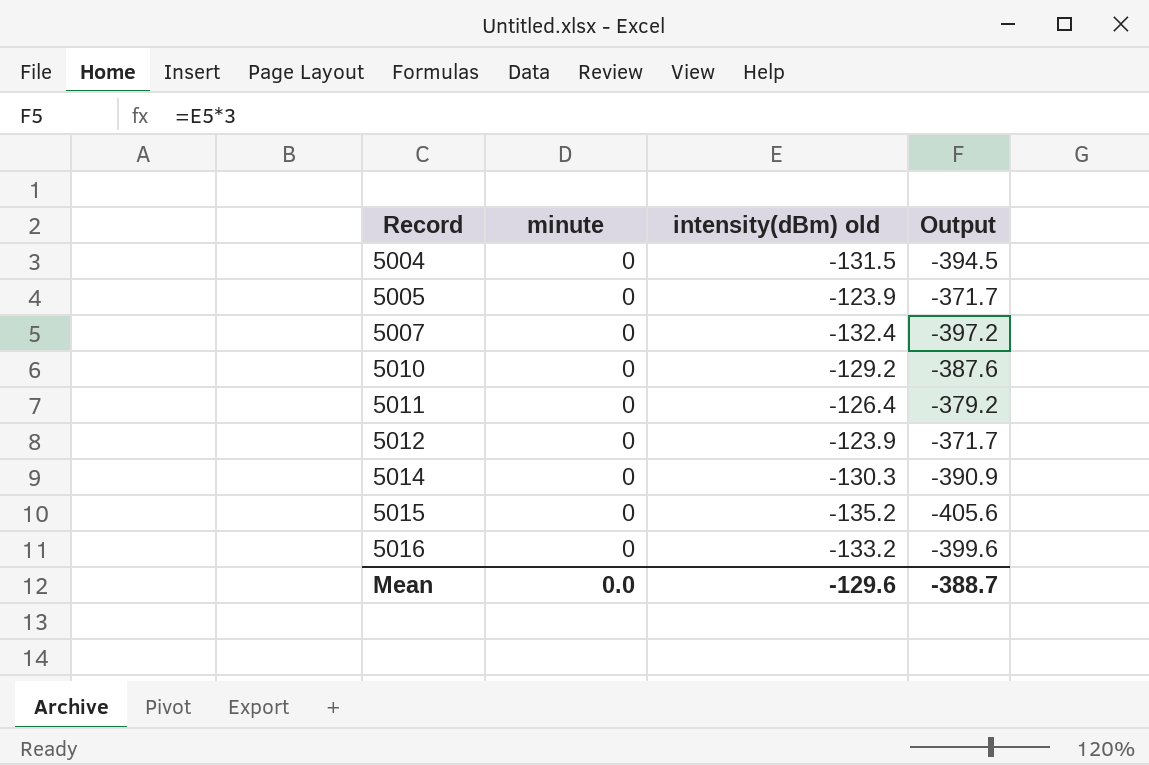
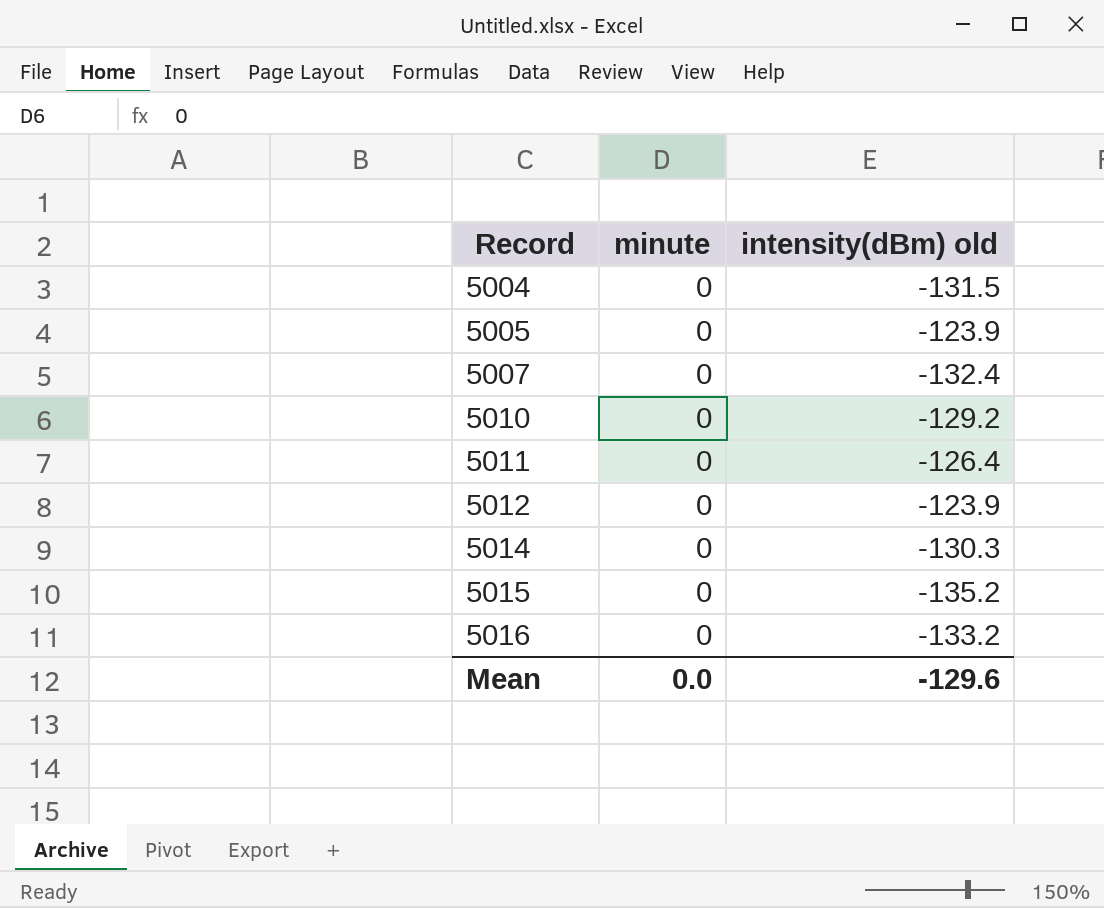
column Output | formula: [intensity(dBm) old] * 3 -> none

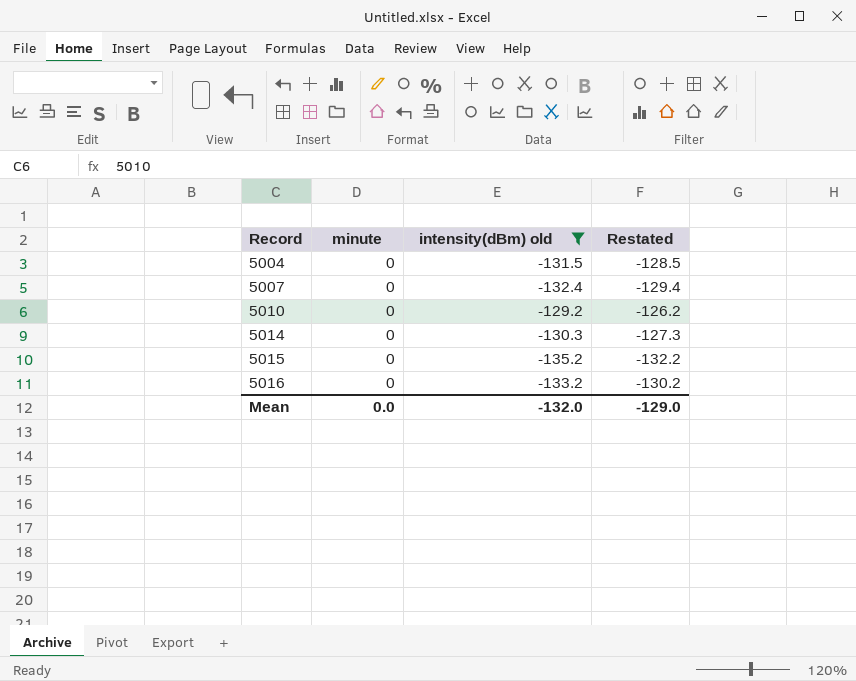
filter: none -> intensity(dBm) old <= -129.2
column Restated | formula: none -> [intensity(dBm) old] + 3
Mean | intensity(dBm) old: -129.6 -> -132.0

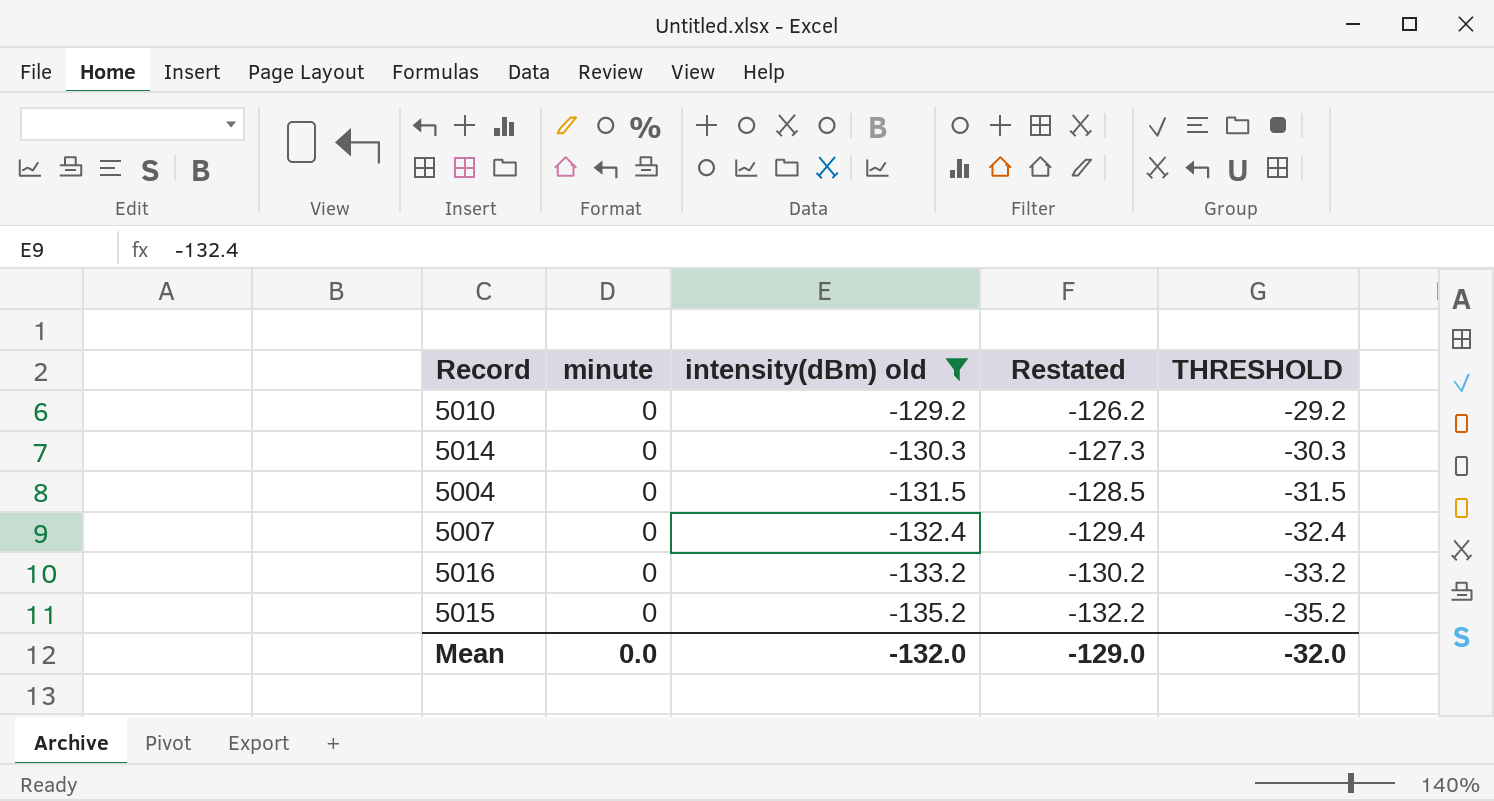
row order: Record ascending -> intensity(dBm) old descending
column THRESHOLD | formula: none -> [intensity(dBm) old] + 100

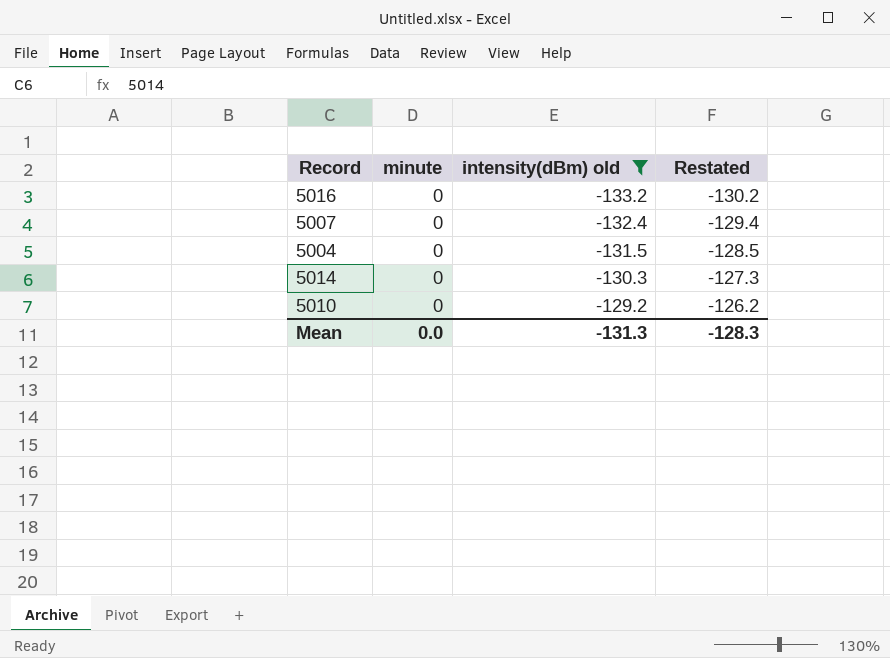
row order: intensity(dBm) old descending -> intensity(dBm) old ascending
column THRESHOLD | formula: [intensity(dBm) old] + 100 -> none
row 5015: 0 | -135.2 | -132.2 | -35.2 -> none
Mean | intensity(dBm) old: -132.0 -> -131.3
Mean | Restated: -129.0 -> -128.3

